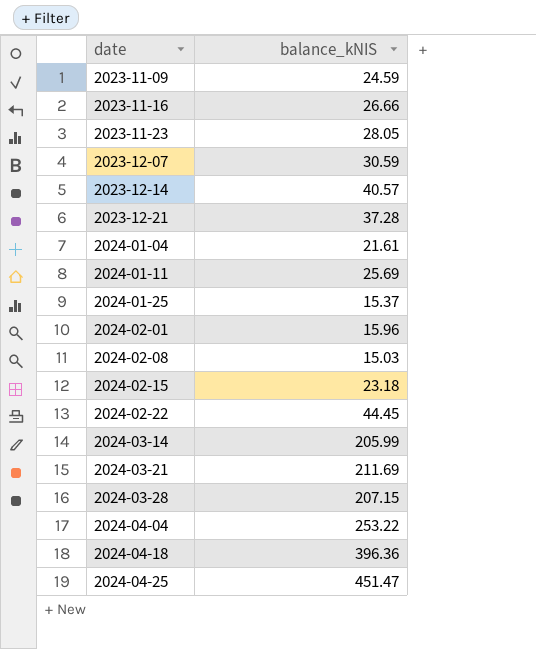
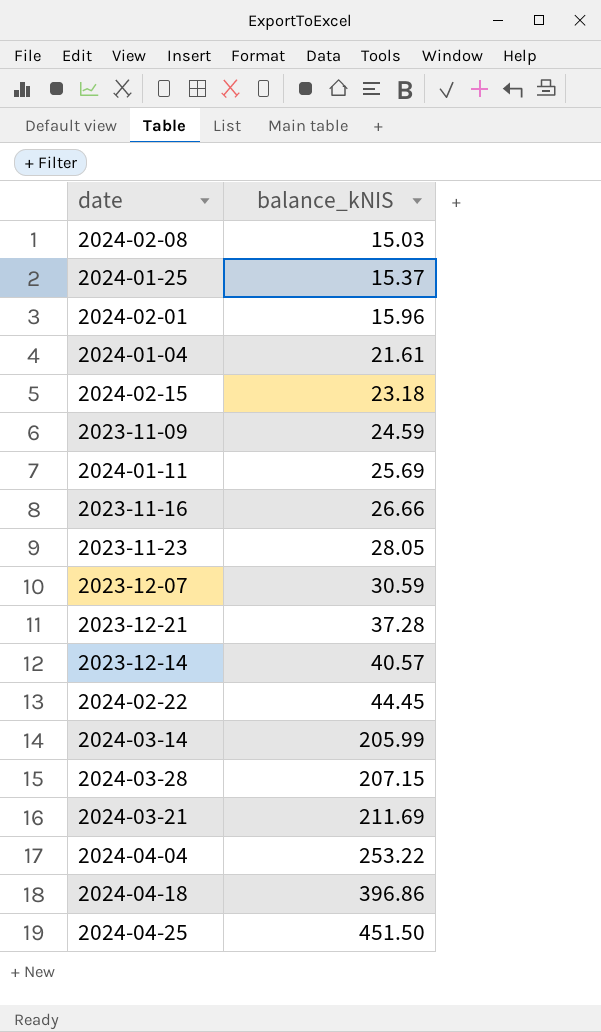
row order: date ascending -> balance_kNIS ascending
2024-04-18 | balance_kNIS: 396.36 -> 396.86
2024-04-25 | balance_kNIS: 451.47 -> 451.50

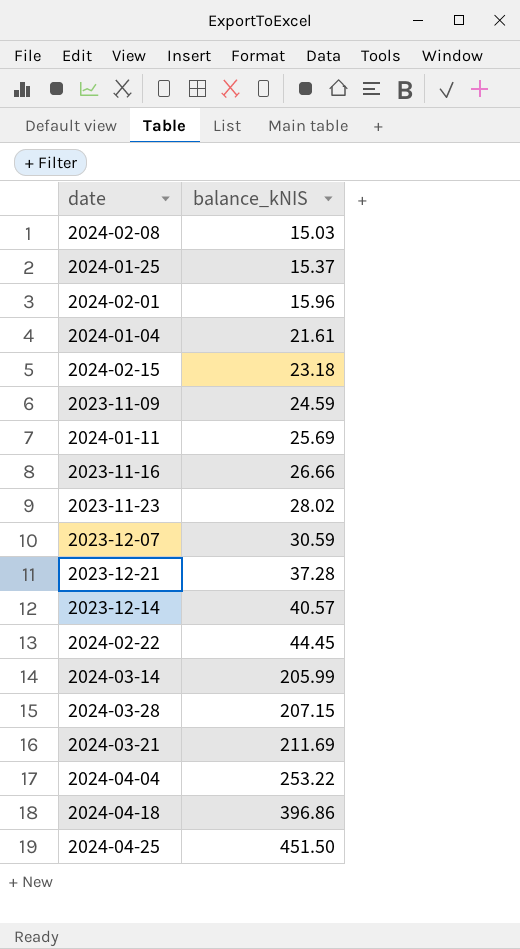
2023-11-23 | balance_kNIS: 28.05 -> 28.02

